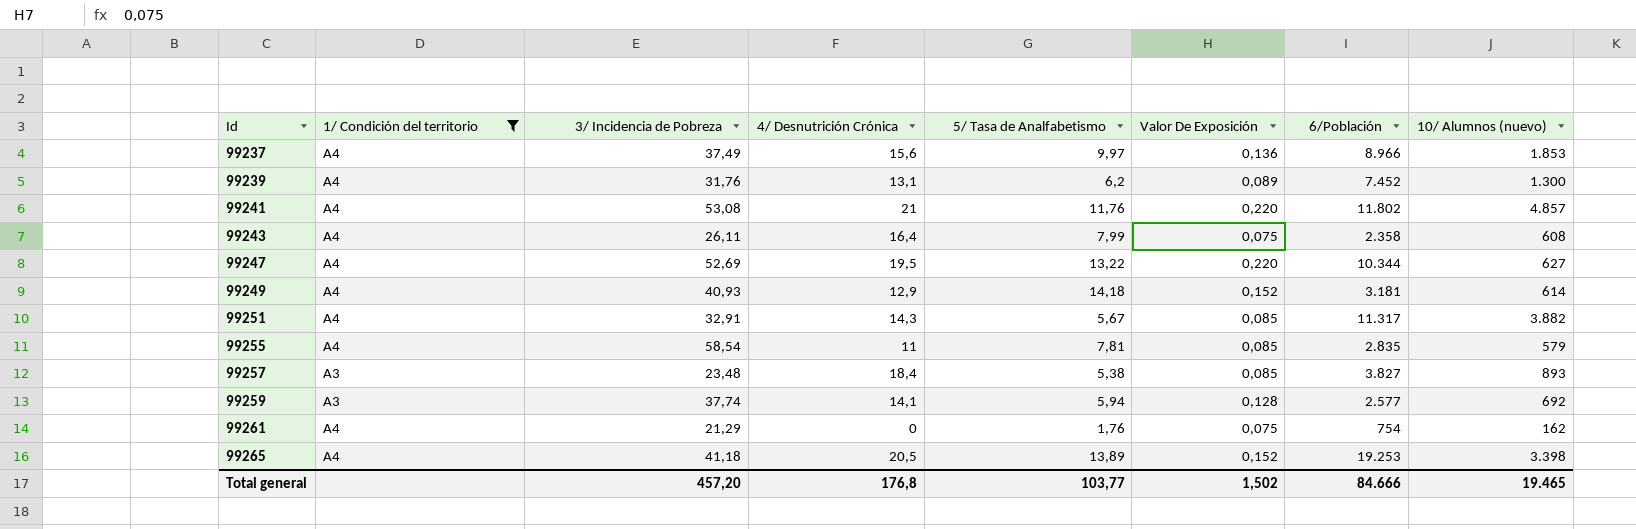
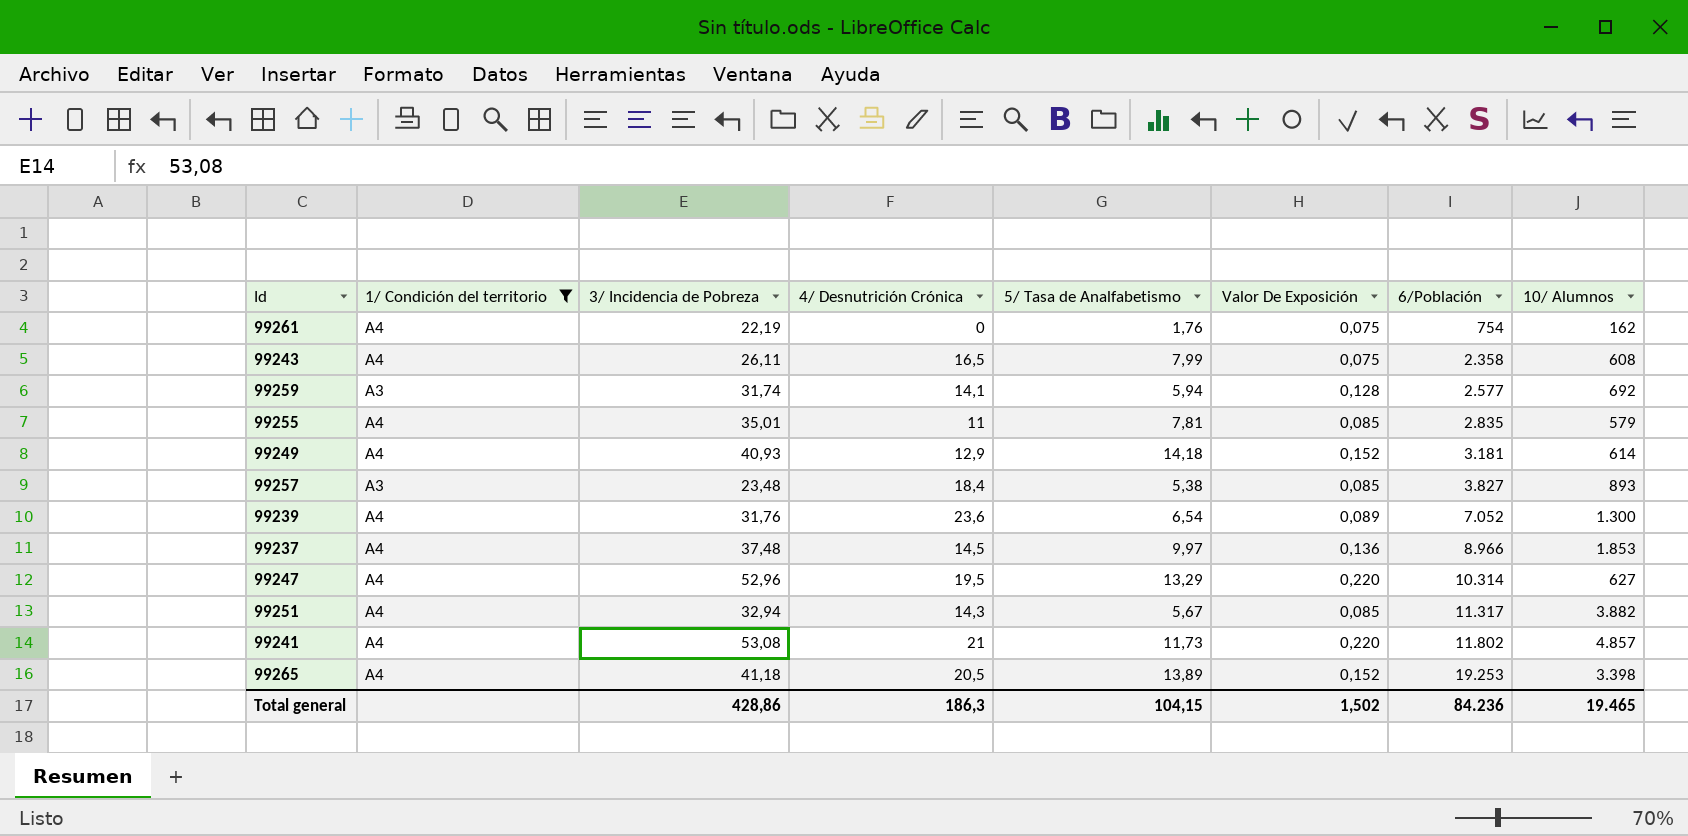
row order: Id ascending -> 6/Población ascending
column name: 10/ Alumnos (nuevo) -> 10/ Alumnos
99261 | 3/ Incidencia de Pobreza: 21,29 -> 22,19
99243 | 4/ Desnutrición Crónica: 16,4 -> 16,5
99259 | 3/ Incidencia de Pobreza: 37,74 -> 31,74
99255 | 3/ Incidencia de Pobreza: 58,54 -> 35,01
99239 | 4/ Desnutrición Crónica: 13,1 -> 23,6
99239 | 5/ Tasa de Analfabetismo: 6,2 -> 6,54
99239 | 6/Población: 7.452 -> 7.052
99237 | 3/ Incidencia de Pobreza: 37,49 -> 37,48
99237 | 4/ Desnutrición Crónica: 15,6 -> 14,5
99247 | 3/ Incidencia de Pobreza: 52,69 -> 52,96
99247 | 5/ Tasa de Analfabetismo: 13,22 -> 13,29
99247 | 6/Población: 10.344 -> 10.314
99251 | 3/ Incidencia de Pobreza: 32,91 -> 32,94
99241 | 5/ Tasa de Analfabetismo: 11,76 -> 11,73
Total general | 3/ Incidencia de Pobreza: 457,20 -> 428,86
Total general | 4/ Desnutrición Crónica: 176,8 -> 186,3
Total general | 5/ Tasa de Analfabetismo: 103,77 -> 104,15
Total general | 6/Población: 84.666 -> 84.236

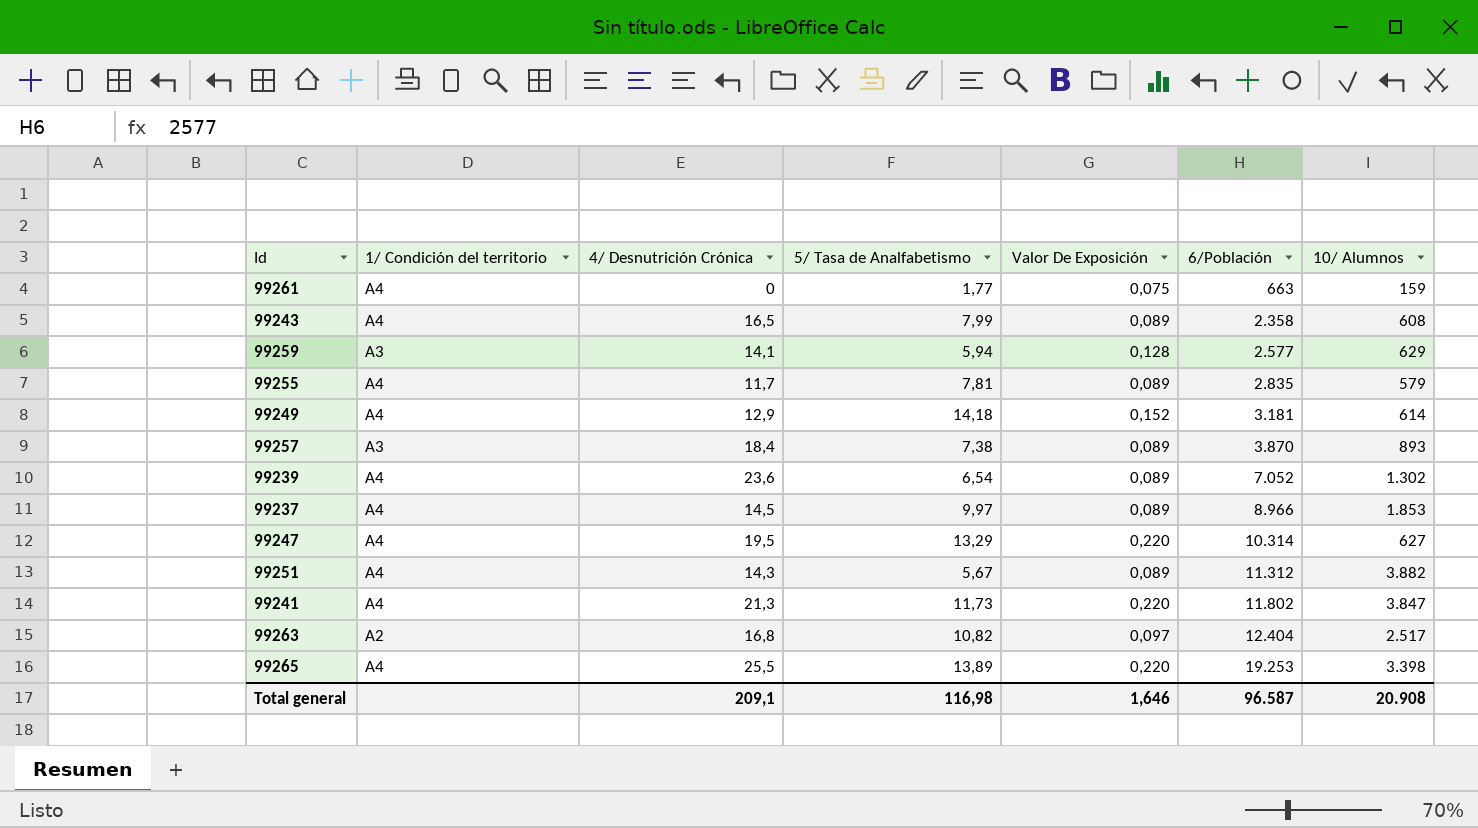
filter: 1/ Condición del territorio != A2 -> none
column 3/ Incidencia de Pobreza | position: 3 -> none
99261 | 5/ Tasa de Analfabetismo: 1,76 -> 1,77
99261 | 6/Población: 754 -> 663
99261 | 10/ Alumnos: 162 -> 159
99243 | Valor De Exposición: 0,075 -> 0,089
99259 | 10/ Alumnos: 692 -> 629
99255 | 4/ Desnutrición Crónica: 11 -> 11,7
99255 | Valor De Exposición: 0,085 -> 0,089
99257 | 5/ Tasa de Analfabetismo: 5,38 -> 7,38
99257 | Valor De Exposición: 0,085 -> 0,089
99257 | 6/Población: 3.827 -> 3.870
99239 | 10/ Alumnos: 1.300 -> 1.302
99237 | Valor De Exposición: 0,136 -> 0,089
99251 | Valor De Exposición: 0,085 -> 0,089
99251 | 6/Población: 11.317 -> 11.312
99241 | 4/ Desnutrición Crónica: 21 -> 21,3
99241 | 10/ Alumnos: 4.857 -> 3.847
99265 | 4/ Desnutrición Crónica: 20,5 -> 25,5
99265 | Valor De Exposición: 0,152 -> 0,220
Total general | 4/ Desnutrición Crónica: 186,3 -> 209,1
Total general | 5/ Tasa de Analfabetismo: 104,15 -> 116,98
Total general | Valor De Exposición: 1,502 -> 1,646
Total general | 6/Población: 84.236 -> 96.587
Total general | 10/ Alumnos: 19.465 -> 20.908

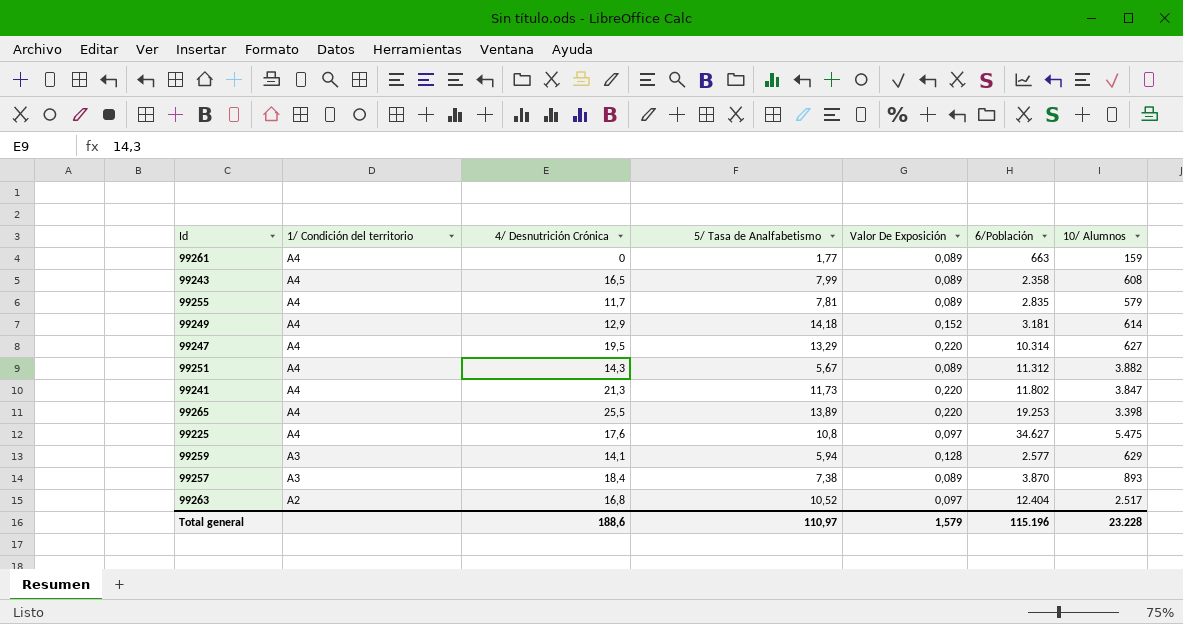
row order: 6/Población ascending -> 1/ Condición del territorio descending
row 99239: A4 | 23,6 | 6,54 | 0,089 | 7.052 | 1.302 -> none
row 99237: A4 | 14,5 | 9,97 | 0,089 | 8.966 | 1.853 -> none
99261 | Valor De Exposición: 0,075 -> 0,089
row 99225: none -> A4 | 17,6 | 10,8 | 0,097 | 34.627 | 5.475
99263 | 5/ Tasa de Analfabetismo: 10,82 -> 10,52
Total general | 4/ Desnutrición Crónica: 209,1 -> 188,6
Total general | 5/ Tasa de Analfabetismo: 116,98 -> 110,97
Total general | Valor De Exposición: 1,646 -> 1,579
Total general | 6/Población: 96.587 -> 115.196
Total general | 10/ Alumnos: 20.908 -> 23.228

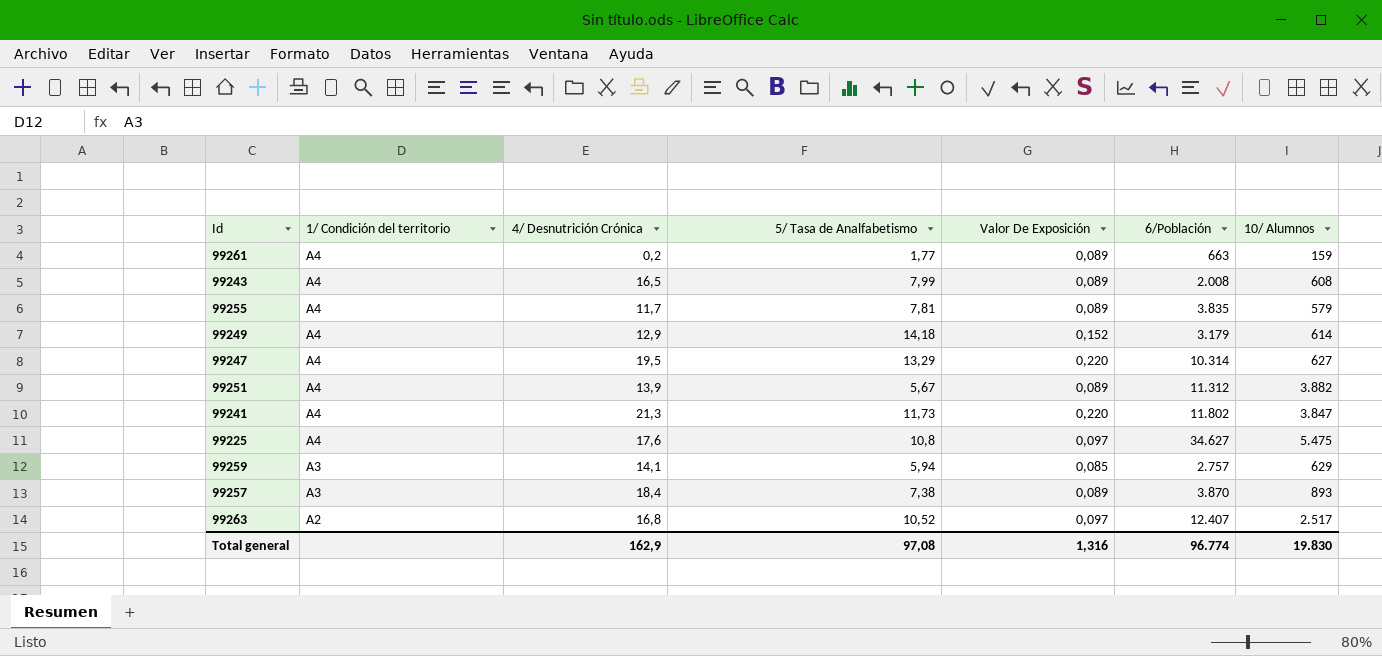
row 99265: A4 | 25,5 | 13,89 | 0,220 | 19.253 | 3.398 -> none
99261 | 4/ Desnutrición Crónica: 0 -> 0,2
99243 | 6/Población: 2.358 -> 2.008
99255 | 6/Población: 2.835 -> 3.835
99249 | 6/Población: 3.181 -> 3.179
99251 | 4/ Desnutrición Crónica: 14,3 -> 13,9
99259 | Valor De Exposición: 0,128 -> 0,085
99259 | 6/Población: 2.577 -> 2.757
99263 | 6/Población: 12.404 -> 12.407
Total general | 4/ Desnutrición Crónica: 188,6 -> 162,9
Total general | 5/ Tasa de Analfabetismo: 110,97 -> 97,08
Total general | Valor De Exposición: 1,579 -> 1,316
Total general | 6/Población: 115.196 -> 96.774
Total general | 10/ Alumnos: 23.228 -> 19.830

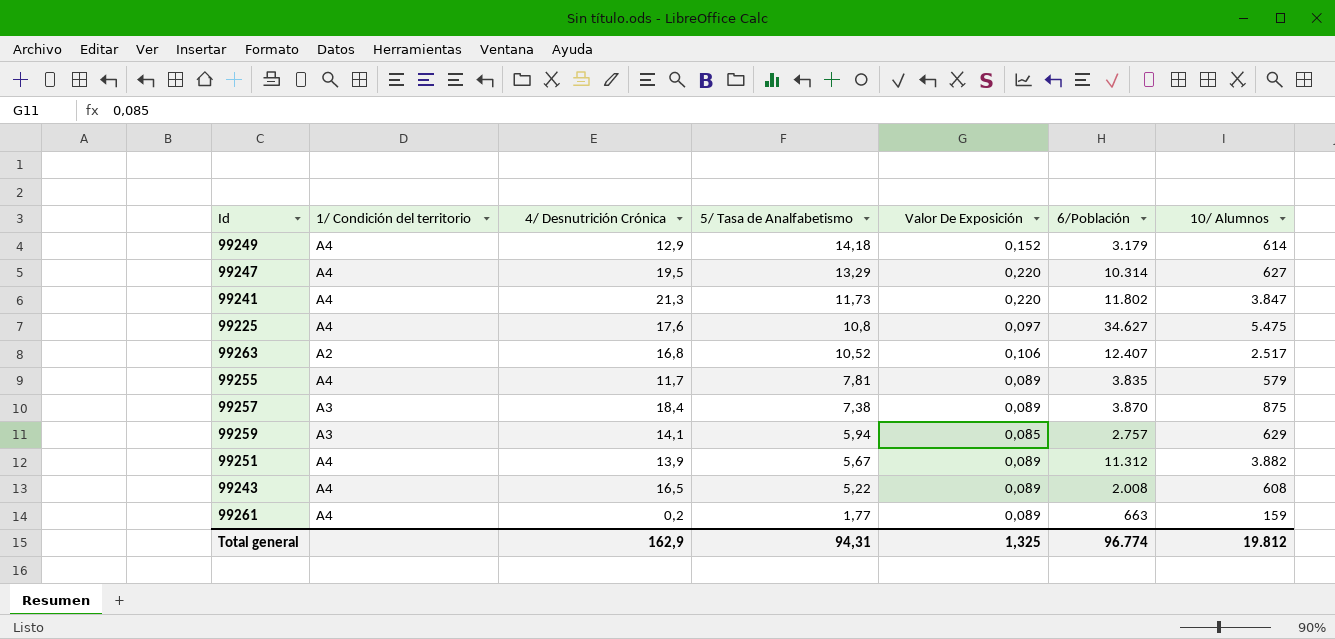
row order: 1/ Condición del territorio descending -> 5/ Tasa de Analfabetismo descending
99263 | Valor De Exposición: 0,097 -> 0,106
99257 | 10/ Alumnos: 893 -> 875
99243 | 5/ Tasa de Analfabetismo: 7,99 -> 5,22
Total general | 5/ Tasa de Analfabetismo: 97,08 -> 94,31
Total general | Valor De Exposición: 1,316 -> 1,325
Total general | 10/ Alumnos: 19.830 -> 19.812

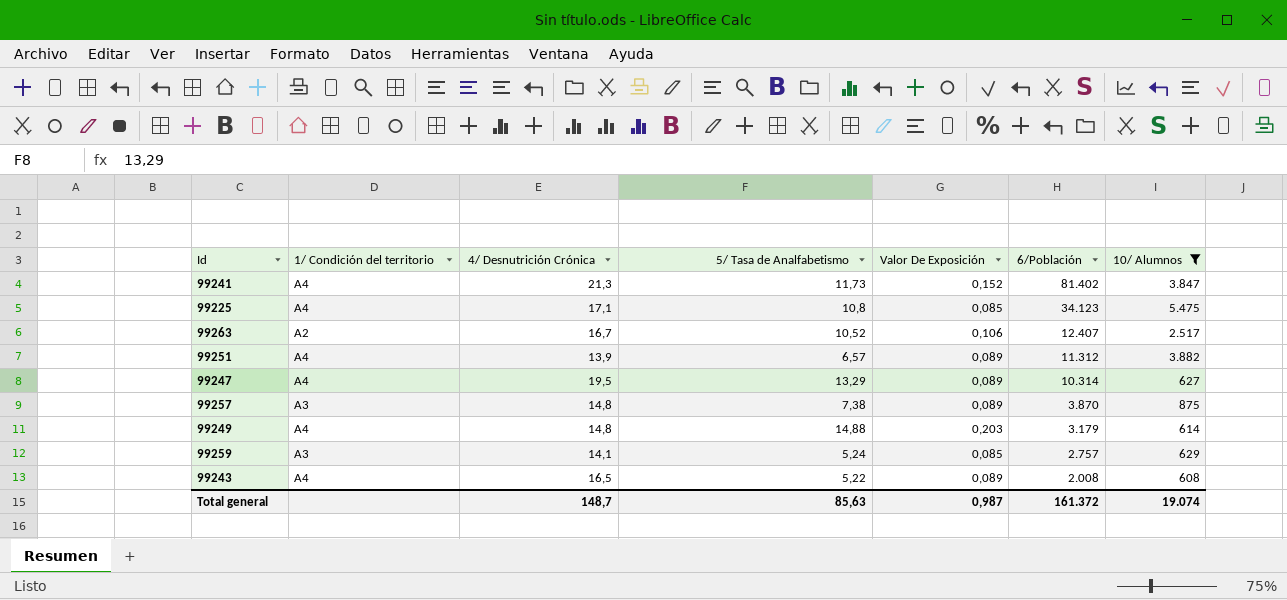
filter: none -> 10/ Alumnos >= 608
row order: 5/ Tasa de Analfabetismo descending -> 6/Población descending
99241 | Valor De Exposición: 0,220 -> 0,152
99241 | 6/Población: 11.802 -> 81.402
99225 | 4/ Desnutrición Crónica: 17,6 -> 17,1
99225 | Valor De Exposición: 0,097 -> 0,085
99225 | 6/Población: 34.627 -> 34.123
99263 | 4/ Desnutrición Crónica: 16,8 -> 16,7
99251 | 5/ Tasa de Analfabetismo: 5,67 -> 6,57
99247 | Valor De Exposición: 0,220 -> 0,089
99257 | 4/ Desnutrición Crónica: 18,4 -> 14,8
99249 | 4/ Desnutrición Crónica: 12,9 -> 14,8
99249 | 5/ Tasa de Analfabetismo: 14,18 -> 14,88
99249 | Valor De Exposición: 0,152 -> 0,203
99259 | 5/ Tasa de Analfabetismo: 5,94 -> 5,24
Total general | 4/ Desnutrición Crónica: 162,9 -> 148,7
Total general | 5/ Tasa de Analfabetismo: 94,31 -> 85,63
Total general | Valor De Exposición: 1,325 -> 0,987
Total general | 6/Población: 96.774 -> 161.372
Total general | 10/ Alumnos: 19.812 -> 19.074

